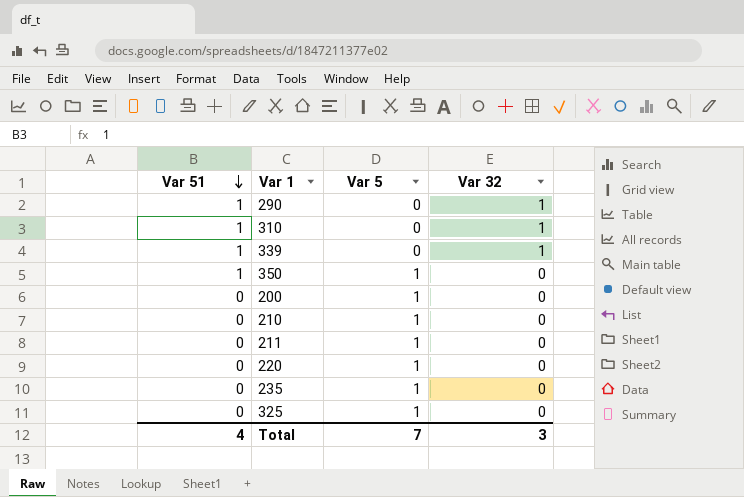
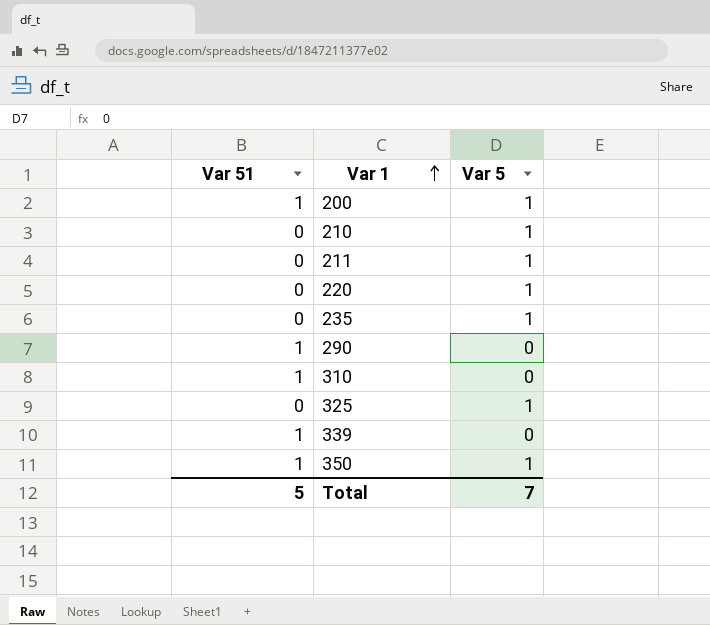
row order: Var 51 descending -> Var 1 ascending
column Var 32 | position: 4 -> none
200 | Var 51: 0 -> 1
Total | Var 51: 4 -> 5

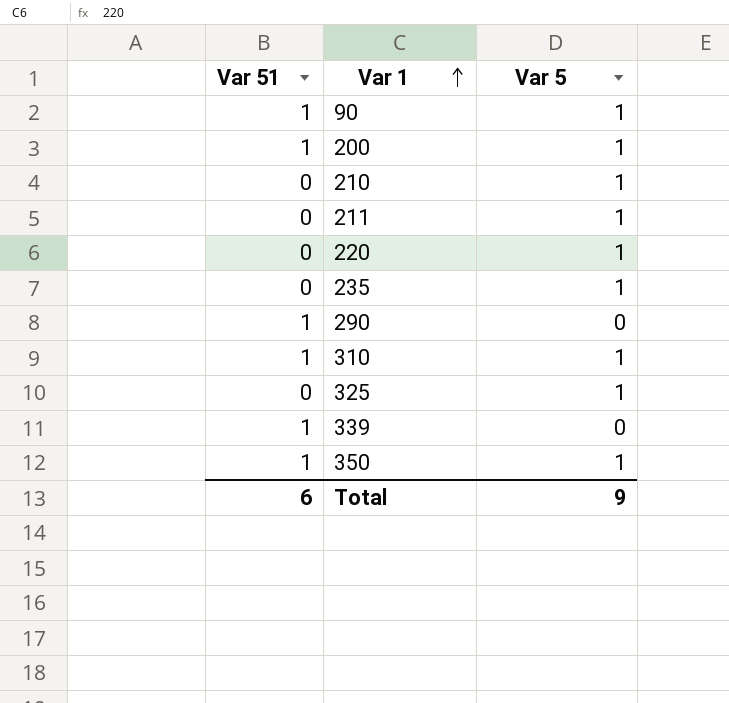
row 90: none -> 1 | 1
310 | Var 5: 0 -> 1
Total | Var 51: 5 -> 6
Total | Var 5: 7 -> 9

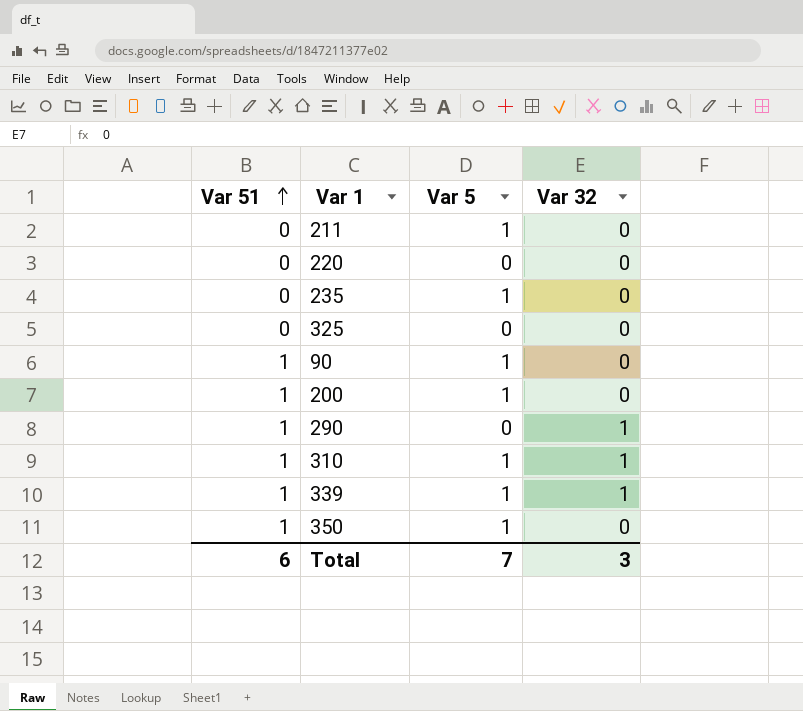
row order: Var 1 ascending -> Var 51 ascending
column Var 32 | position: none -> 4
row 210: 0 | 1 -> none
220 | Var 5: 1 -> 0
325 | Var 5: 1 -> 0
339 | Var 5: 0 -> 1
Total | Var 5: 9 -> 7

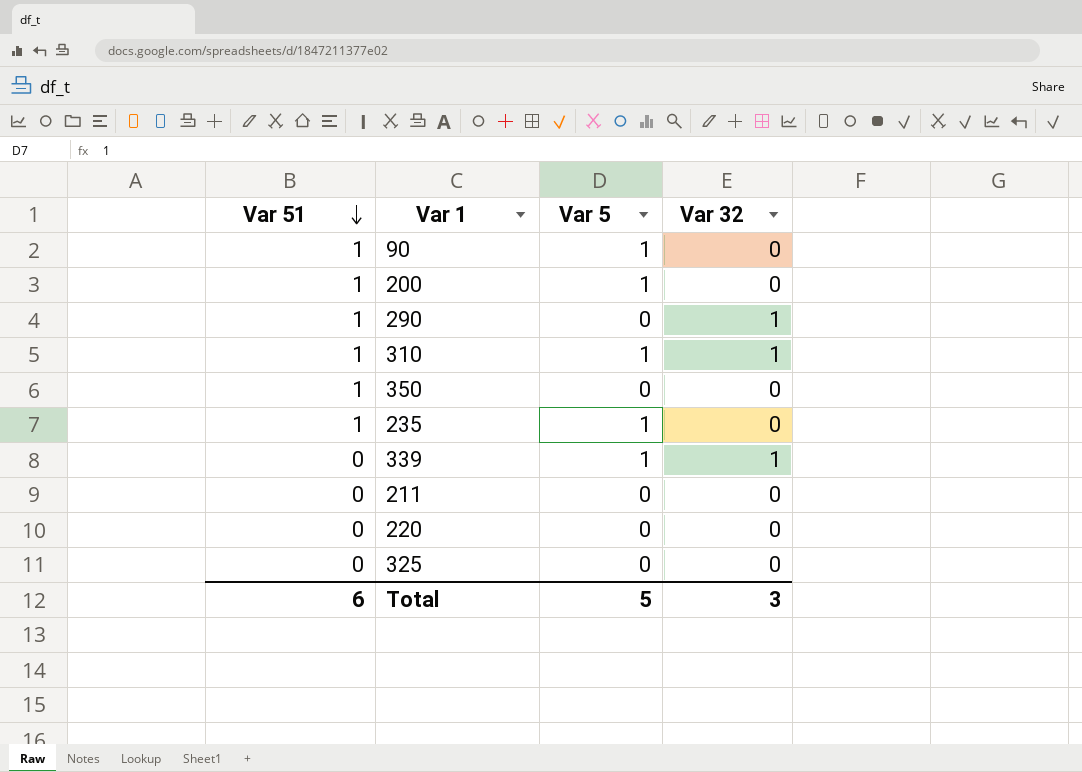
row order: Var 51 ascending -> Var 51 descending
350 | Var 5: 1 -> 0
235 | Var 51: 0 -> 1
339 | Var 51: 1 -> 0
211 | Var 5: 1 -> 0
Total | Var 5: 7 -> 5

